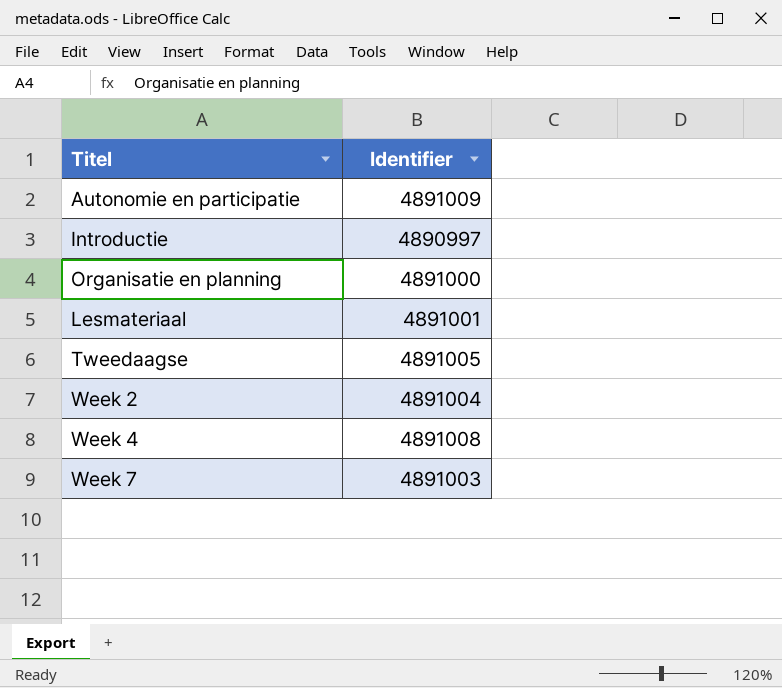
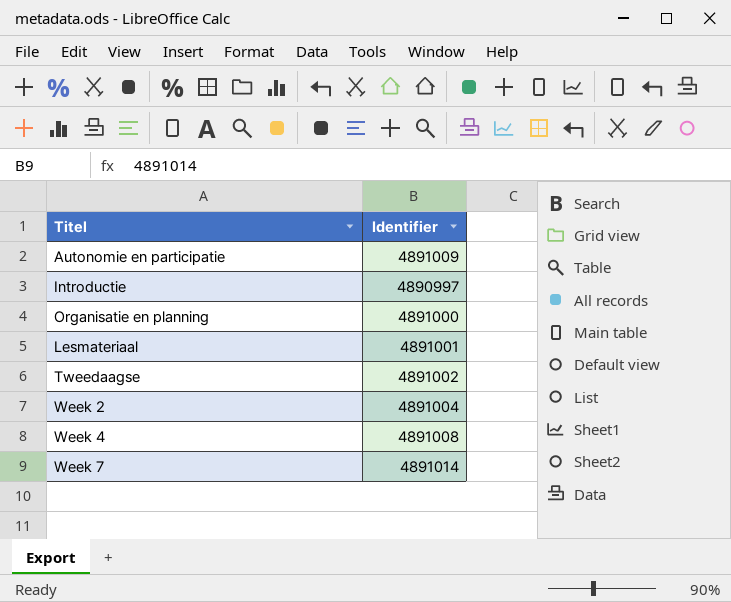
Tweedaagse | Identifier: 4891005 -> 4891002
Week 7 | Identifier: 4891003 -> 4891014

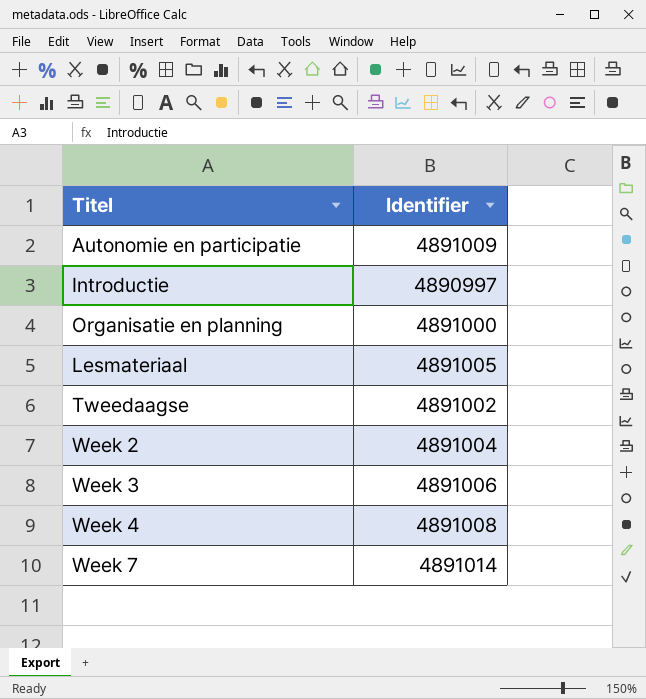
Lesmateriaal | Identifier: 4891001 -> 4891005
row Week 3: none -> 4891006

